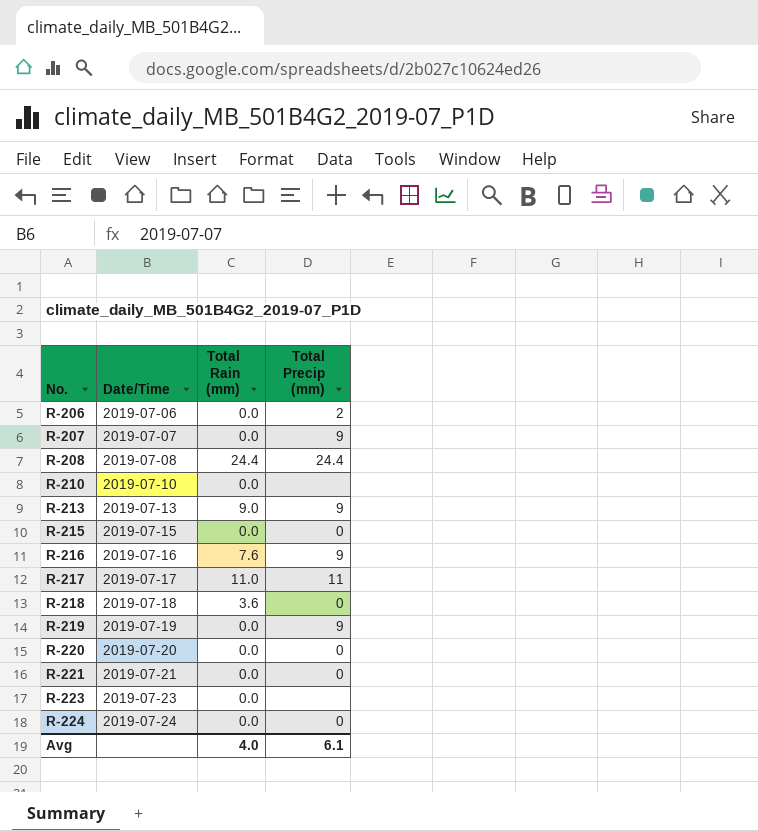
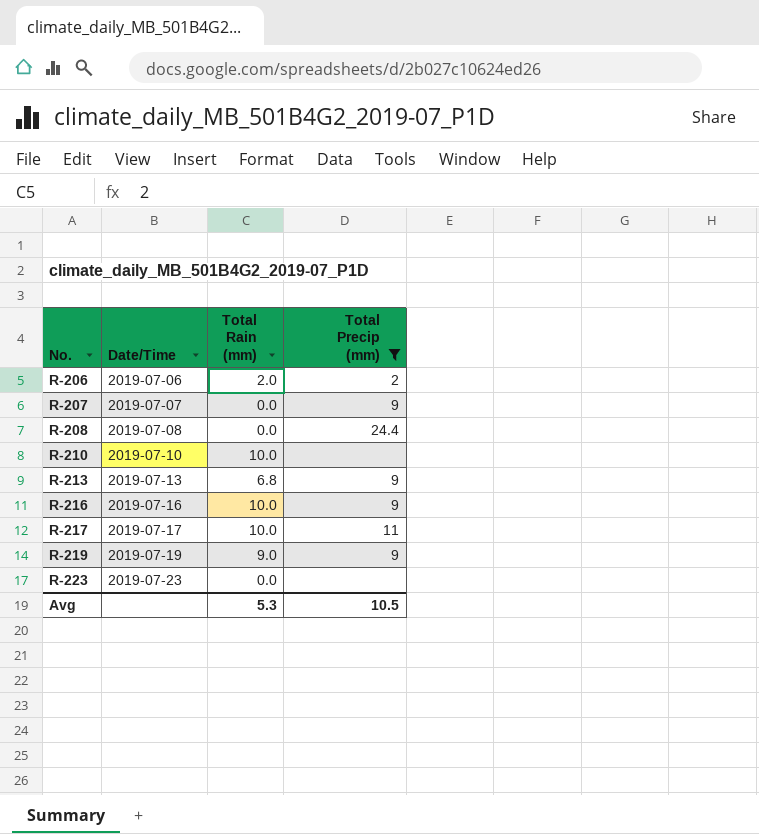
filter: none -> Total Precip (mm) != 0
R-206 | Total Rain (mm): 0.0 -> 2.0
R-208 | Total Rain (mm): 24.4 -> 0.0
R-210 | Total Rain (mm): 0.0 -> 10.0
R-213 | Total Rain (mm): 9.0 -> 6.8
R-216 | Total Rain (mm): 7.6 -> 10.0
R-217 | Total Rain (mm): 11.0 -> 10.0
R-219 | Total Rain (mm): 0.0 -> 9.0
Avg | Total Rain (mm): 4.0 -> 5.3
Avg | Total Precip (mm): 6.1 -> 10.5

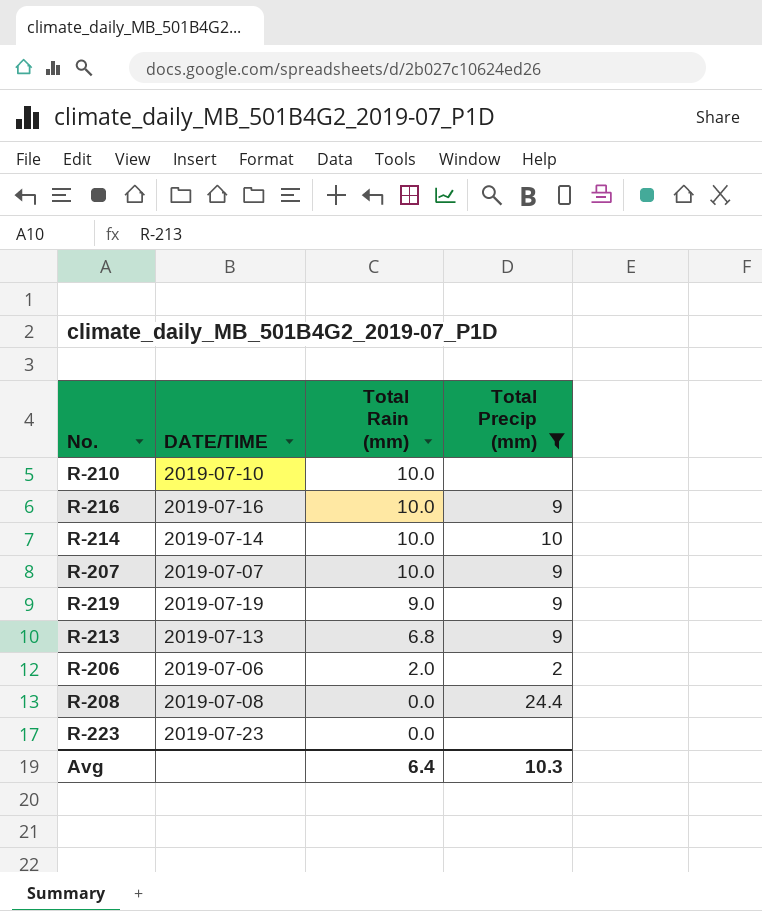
row order: No. ascending -> Total Rain (mm) descending
column name: Date/Time -> DATE/TIME
row R-217: 2019-07-17 | 10.0 | 11 -> none
row R-214: none -> 2019-07-14 | 10.0 | 10
R-207 | Total Rain (mm): 0.0 -> 10.0
Avg | Total Rain (mm): 5.3 -> 6.4
Avg | Total Precip (mm): 10.5 -> 10.3

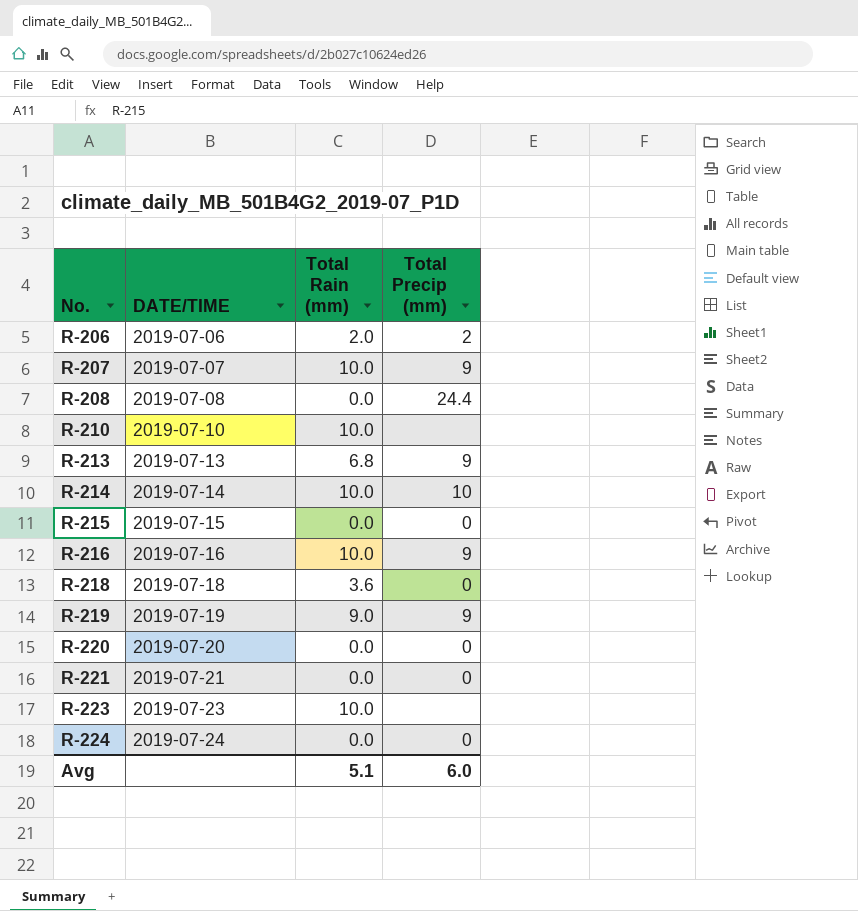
filter: Total Precip (mm) != 0 -> none
row order: Total Rain (mm) descending -> No. ascending
R-223 | Total Rain (mm): 0.0 -> 10.0
Avg | Total Rain (mm): 6.4 -> 5.1
Avg | Total Precip (mm): 10.3 -> 6.0

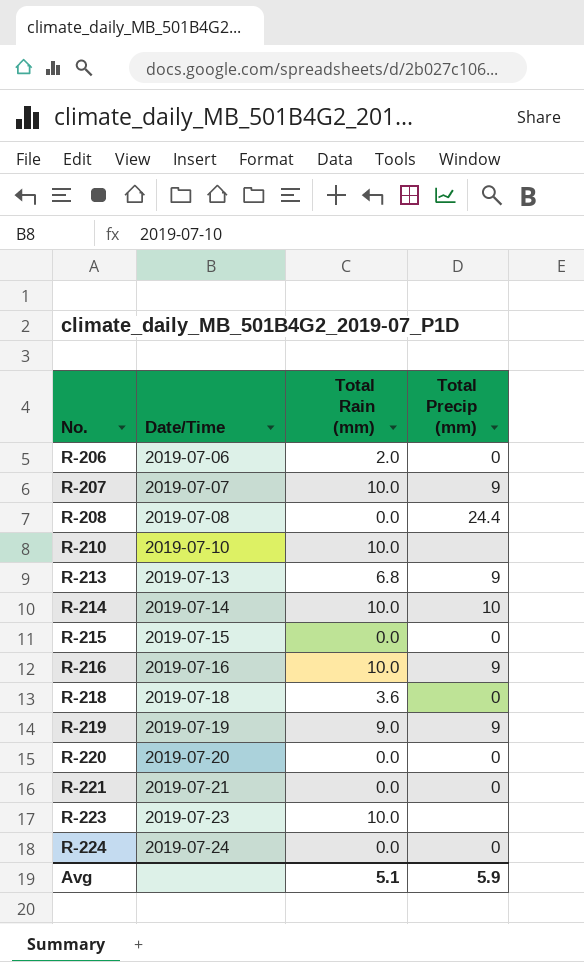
column name: DATE/TIME -> Date/Time
R-206 | Total Precip (mm): 2 -> 0
Avg | Total Precip (mm): 6.0 -> 5.9

